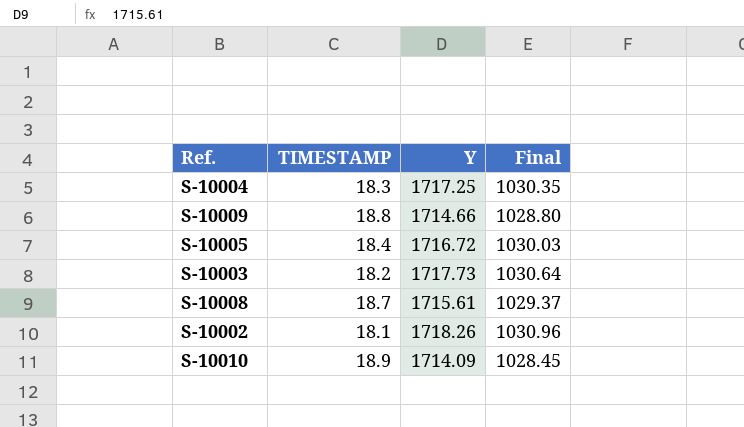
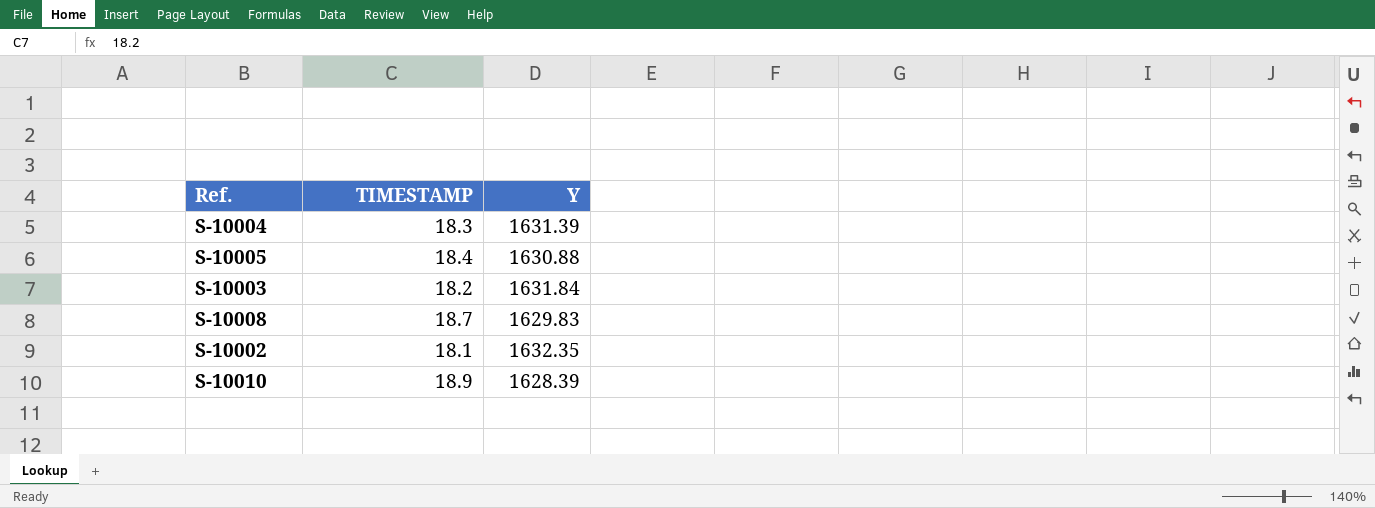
column Final | formula: [Y] * 0.6 -> none
row S-10009: 18.8 | 1714.66 | 1028.80 -> none
S-10004 | Y: 1717.25 -> 1631.39
S-10005 | Y: 1716.72 -> 1630.88
S-10003 | Y: 1717.73 -> 1631.84
S-10008 | Y: 1715.61 -> 1629.83
S-10002 | Y: 1718.26 -> 1632.35
S-10010 | Y: 1714.09 -> 1628.39

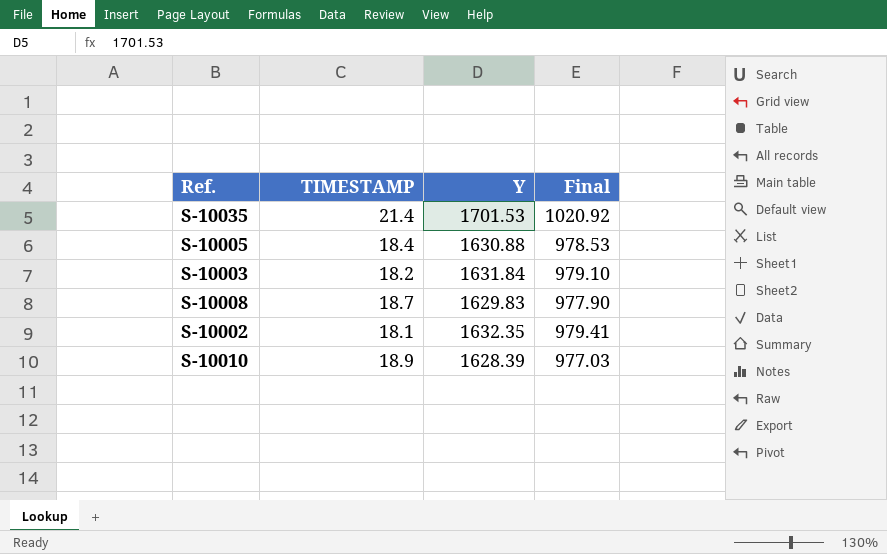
column Final | formula: none -> [Y] * 0.6
row S-10004: 18.3 | 1631.39 -> none
row S-10035: none -> 21.4 | 1701.53 | 1020.92

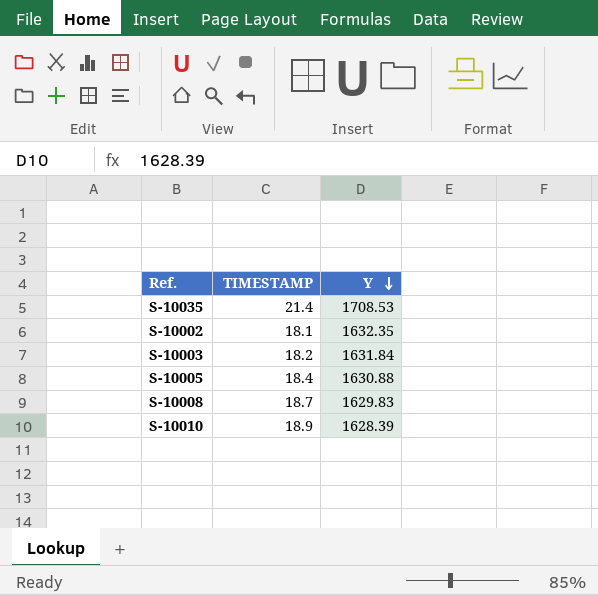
row order: none -> Y descending
column Final | formula: [Y] * 0.6 -> none
S-10035 | Y: 1701.53 -> 1708.53

